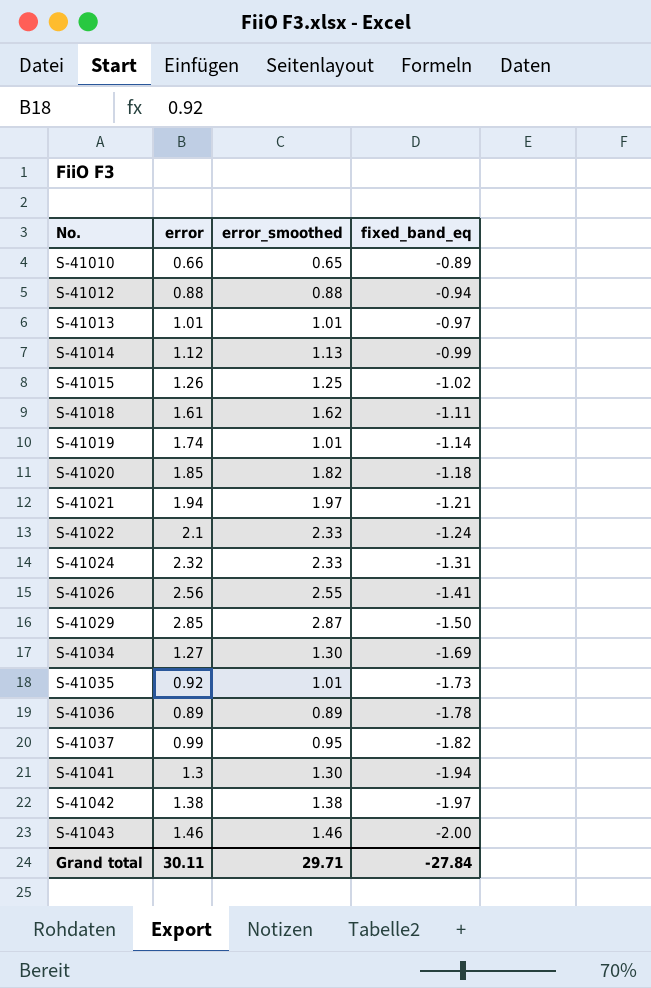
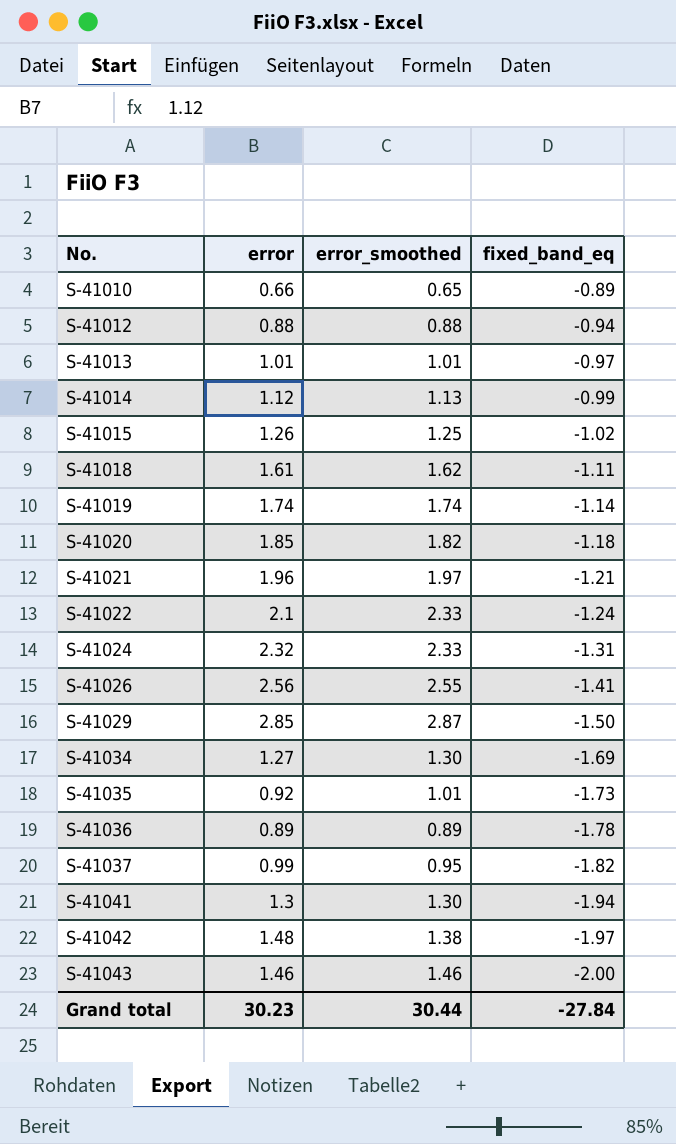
S-41019 | error_smoothed: 1.01 -> 1.74
S-41021 | error: 1.94 -> 1.96
S-41042 | error: 1.38 -> 1.48
Grand total | error: 30.11 -> 30.23
Grand total | error_smoothed: 29.71 -> 30.44

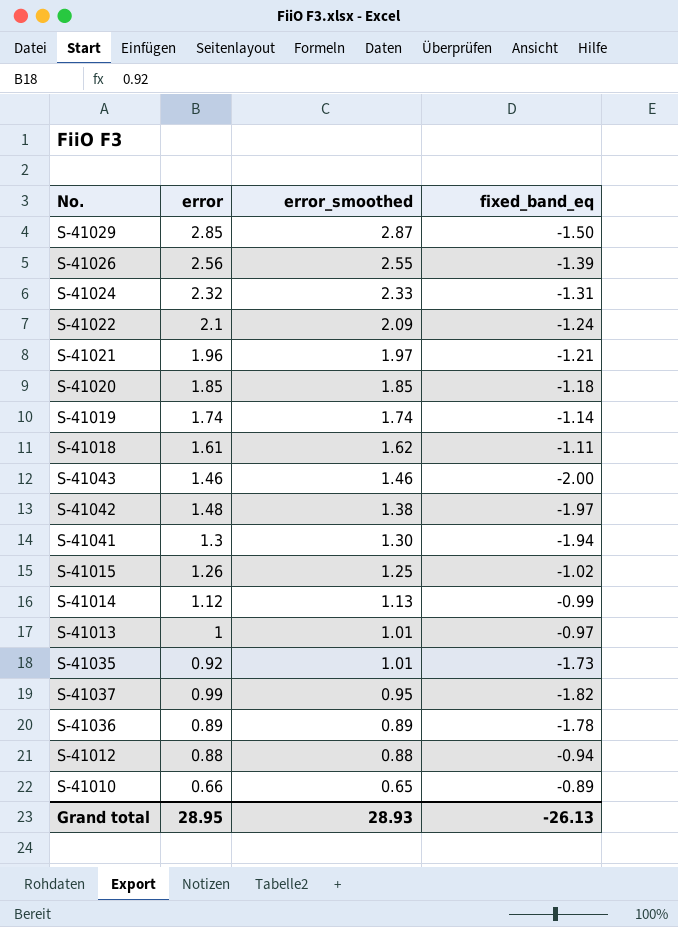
row order: No. ascending -> error_smoothed descending
row S-41034: 1.27 | 1.30 | -1.69 -> none
S-41026 | fixed_band_eq: -1.41 -> -1.39
S-41022 | error_smoothed: 2.33 -> 2.09
S-41020 | error_smoothed: 1.82 -> 1.85
S-41013 | error: 1.01 -> 1
Grand total | error: 30.23 -> 28.95
Grand total | error_smoothed: 30.44 -> 28.93
Grand total | fixed_band_eq: -27.84 -> -26.13

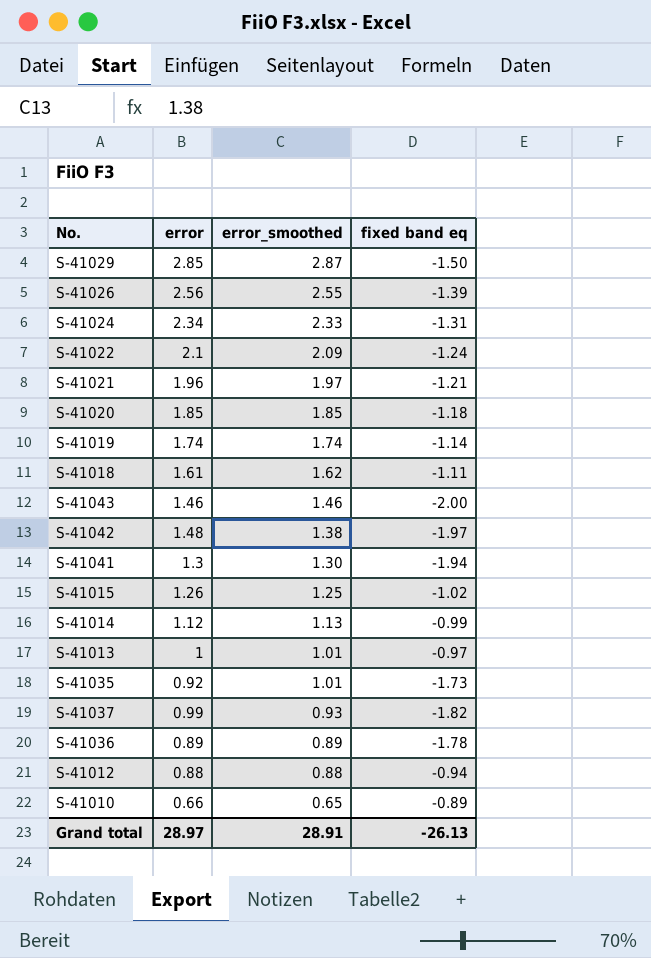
column name: fixed_band_eq -> fixed band eq
S-41024 | error: 2.32 -> 2.34
S-41037 | error_smoothed: 0.95 -> 0.93
Grand total | error: 28.95 -> 28.97
Grand total | error_smoothed: 28.93 -> 28.91

